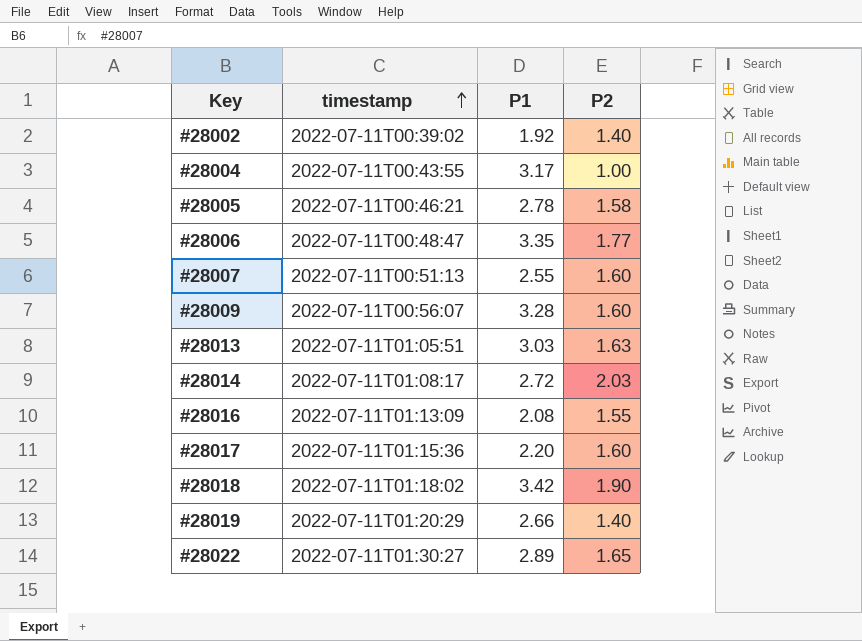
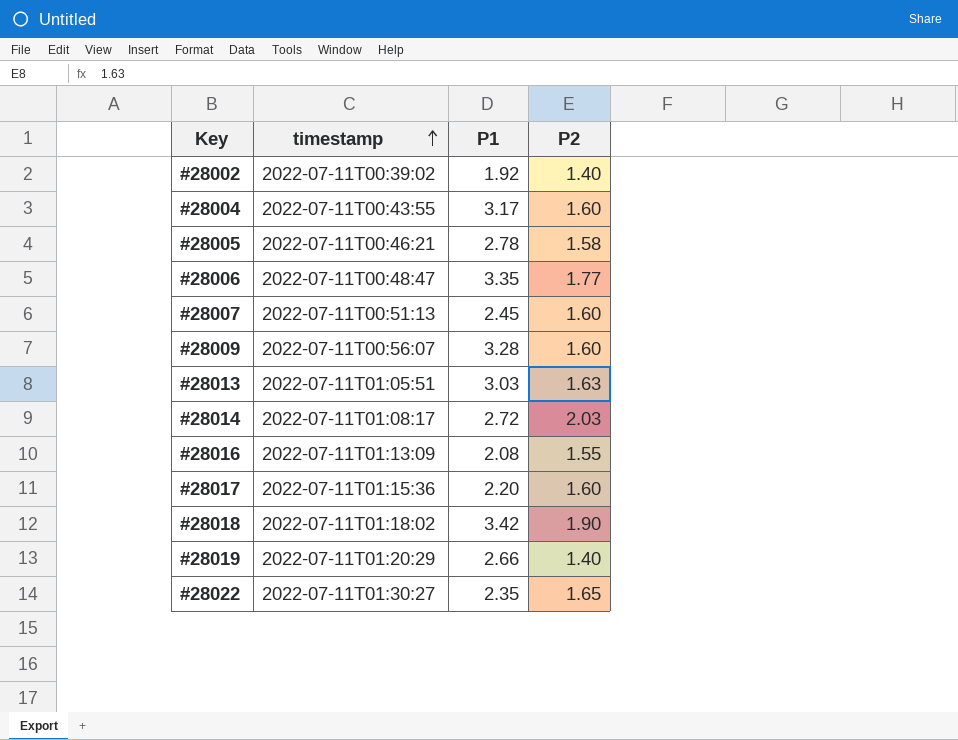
#28004 | P2: 1.00 -> 1.60
#28007 | P1: 2.55 -> 2.45
#28022 | P1: 2.89 -> 2.35

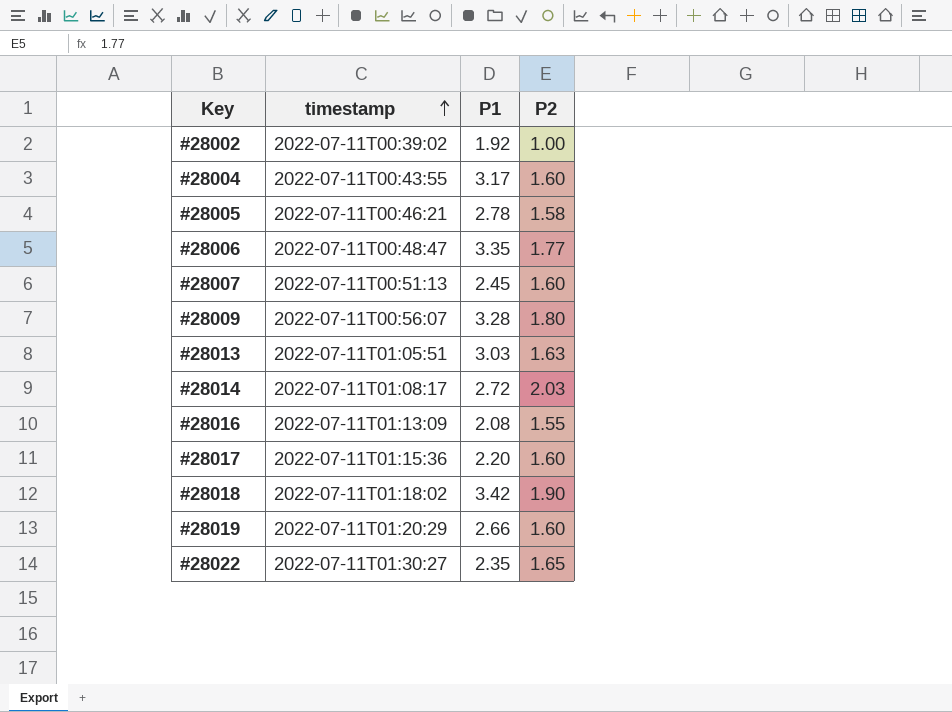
#28002 | P2: 1.40 -> 1.00
#28009 | P2: 1.60 -> 1.80
#28019 | P2: 1.40 -> 1.60

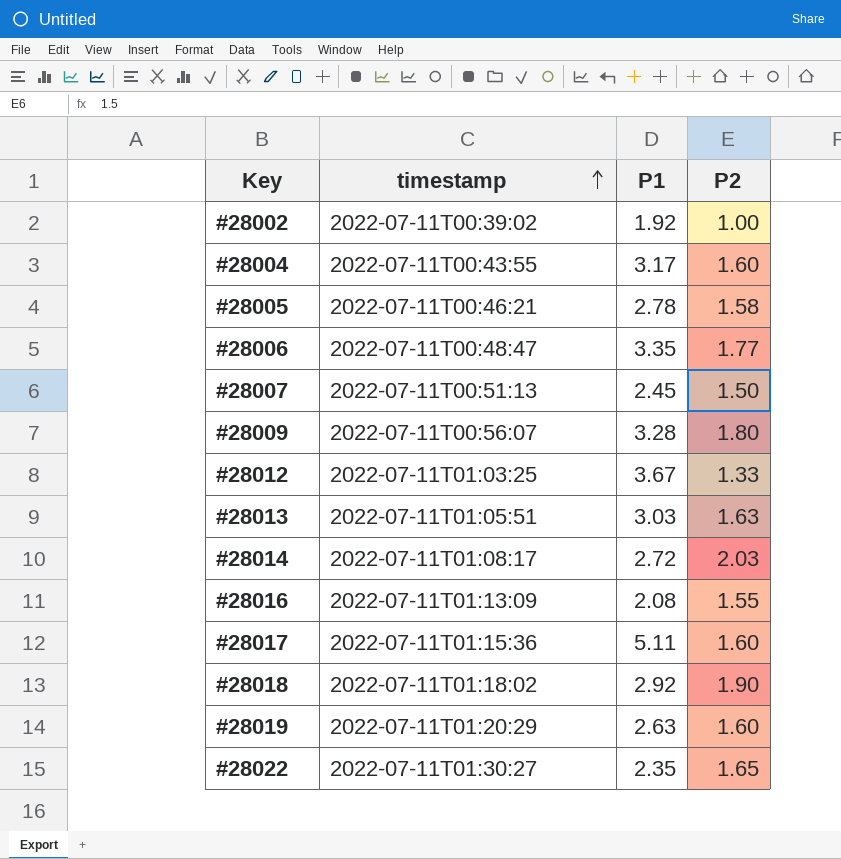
#28007 | P2: 1.60 -> 1.50
row #28012: none -> 2022-07-11T01:03:25 | 3.67 | 1.33
#28017 | P1: 2.20 -> 5.11
#28018 | P1: 3.42 -> 2.92
#28019 | P1: 2.66 -> 2.63

